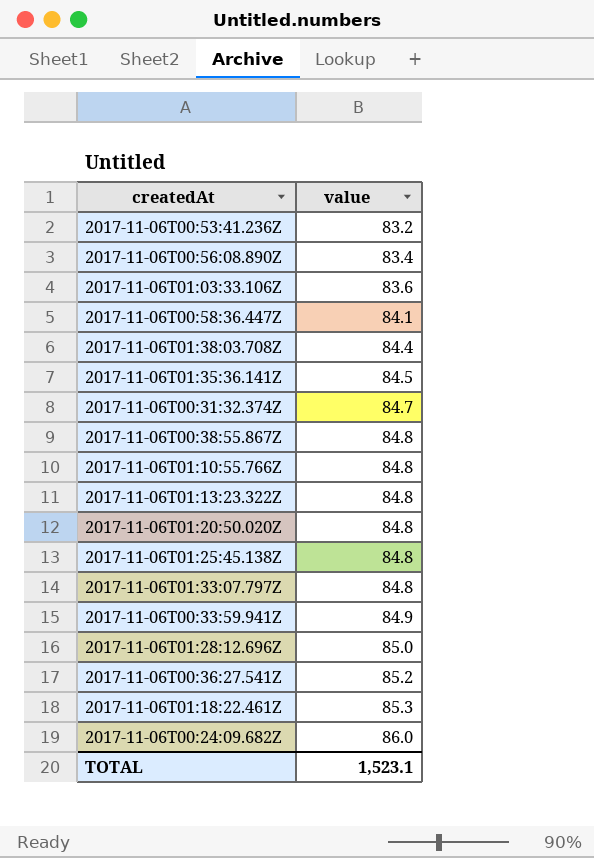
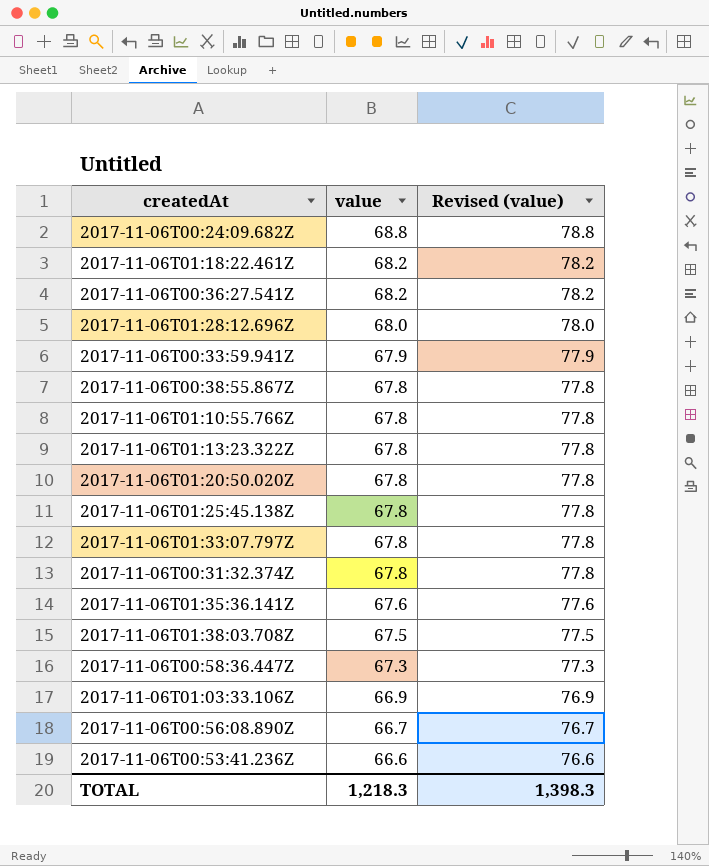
row order: value ascending -> value descending
column Revised (value) | formula: none -> [value] + 10
2017-11-06T00:24:09.682Z | value: 86.0 -> 68.8
2017-11-06T01:18:22.461Z | value: 85.3 -> 68.2
2017-11-06T00:36:27.541Z | value: 85.2 -> 68.2
2017-11-06T01:28:12.696Z | value: 85.0 -> 68.0
2017-11-06T00:33:59.941Z | value: 84.9 -> 67.9
2017-11-06T00:38:55.867Z | value: 84.8 -> 67.8
2017-11-06T01:10:55.766Z | value: 84.8 -> 67.8
2017-11-06T01:13:23.322Z | value: 84.8 -> 67.8
2017-11-06T01:20:50.020Z | value: 84.8 -> 67.8
2017-11-06T01:25:45.138Z | value: 84.8 -> 67.8
2017-11-06T01:33:07.797Z | value: 84.8 -> 67.8
2017-11-06T00:31:32.374Z | value: 84.7 -> 67.8
2017-11-06T01:35:36.141Z | value: 84.5 -> 67.6
2017-11-06T01:38:03.708Z | value: 84.4 -> 67.5
2017-11-06T00:58:36.447Z | value: 84.1 -> 67.3
2017-11-06T01:03:33.106Z | value: 83.6 -> 66.9
2017-11-06T00:56:08.890Z | value: 83.4 -> 66.7
2017-11-06T00:53:41.236Z | value: 83.2 -> 66.6
TOTAL | value: 1,523.1 -> 1,218.3

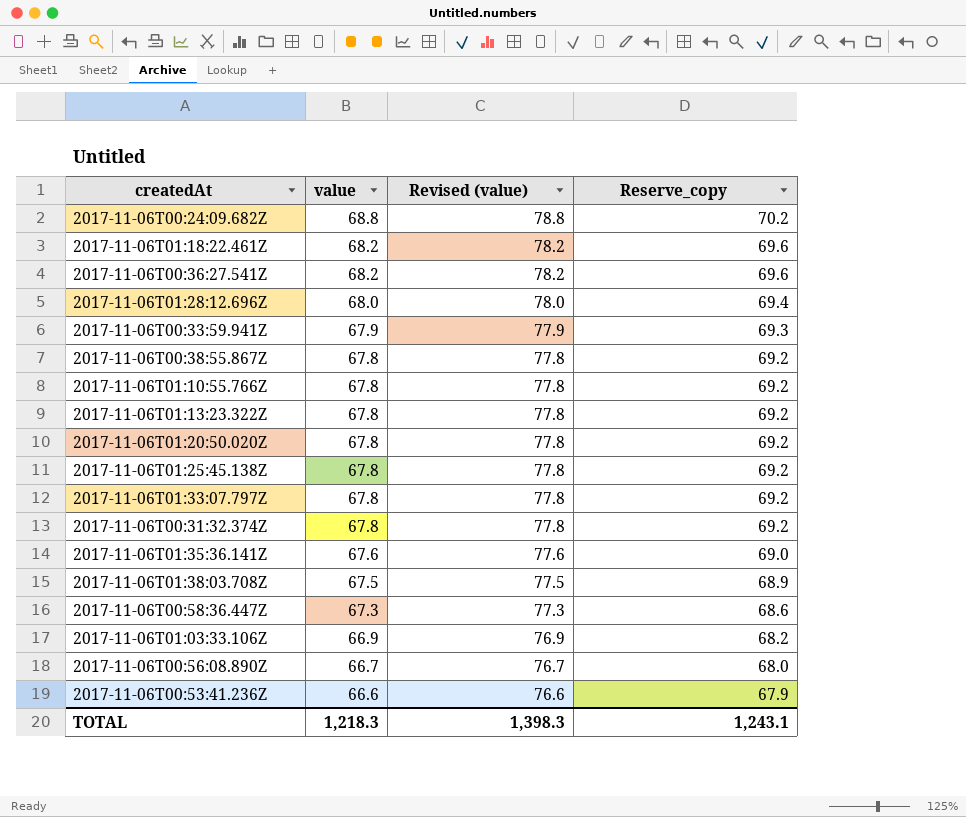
column Reserve_copy | formula: none -> [value] * 1.02

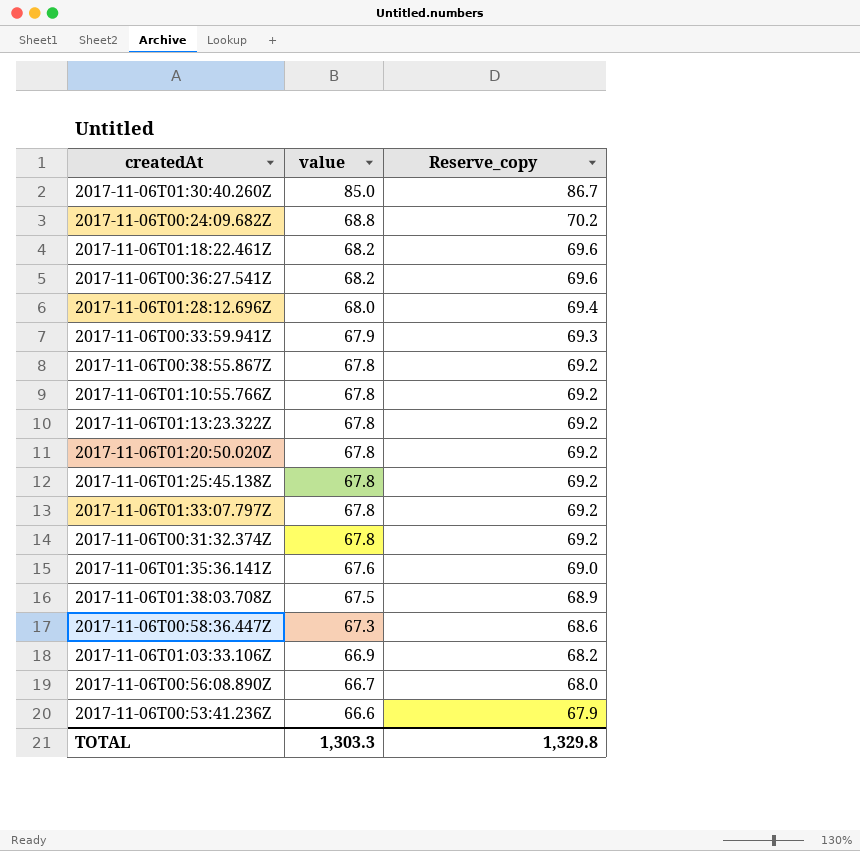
column Revised (value) | formula: [value] + 10 -> none
row 2017-11-06T01:30:40.260Z: none -> 85.0 | 86.7
TOTAL | value: 1,218.3 -> 1,303.3
TOTAL | Reserve_copy: 1,243.1 -> 1,329.8

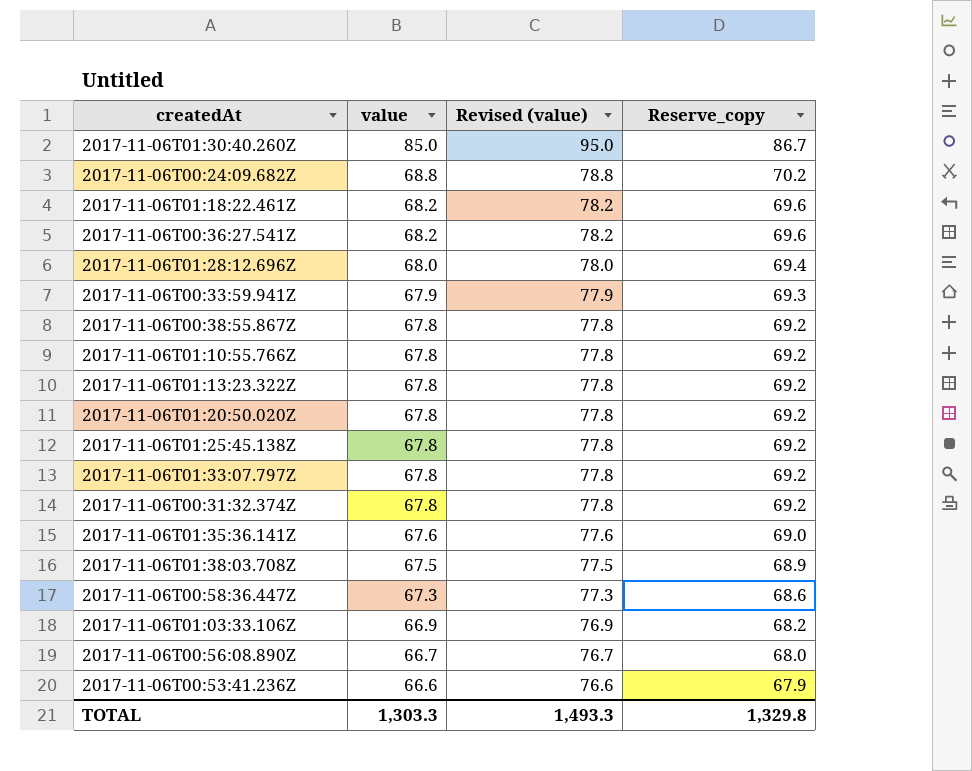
column Revised (value) | formula: none -> [value] + 10

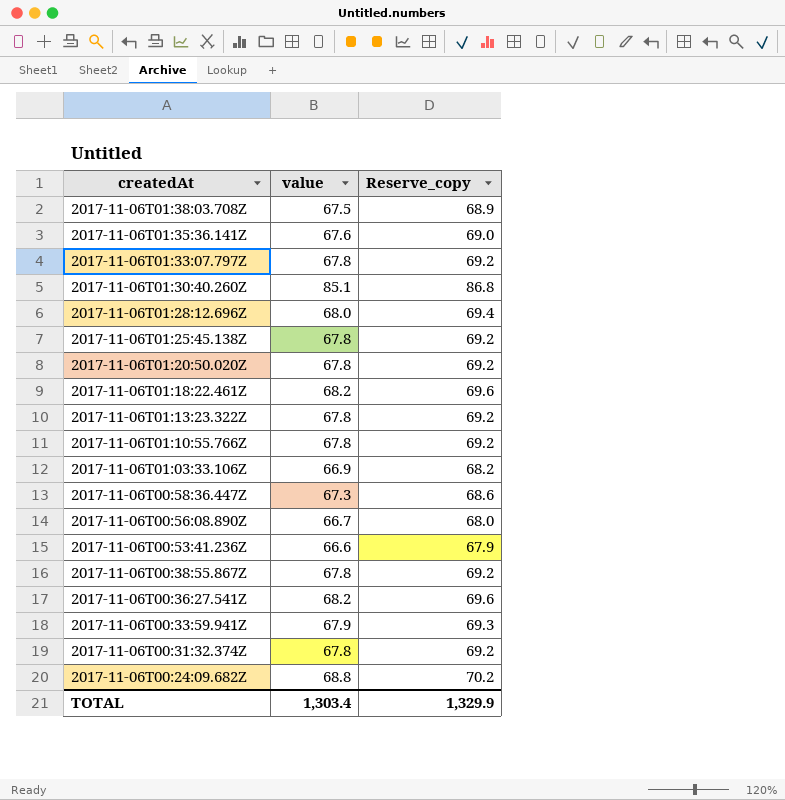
row order: value descending -> createdAt descending
column Revised (value) | formula: [value] + 10 -> none
2017-11-06T01:30:40.260Z | value: 85.0 -> 85.1
2017-11-06T01:30:40.260Z | Reserve_copy: 86.7 -> 86.8
TOTAL | value: 1,303.3 -> 1,303.4
TOTAL | Reserve_copy: 1,329.8 -> 1,329.9

